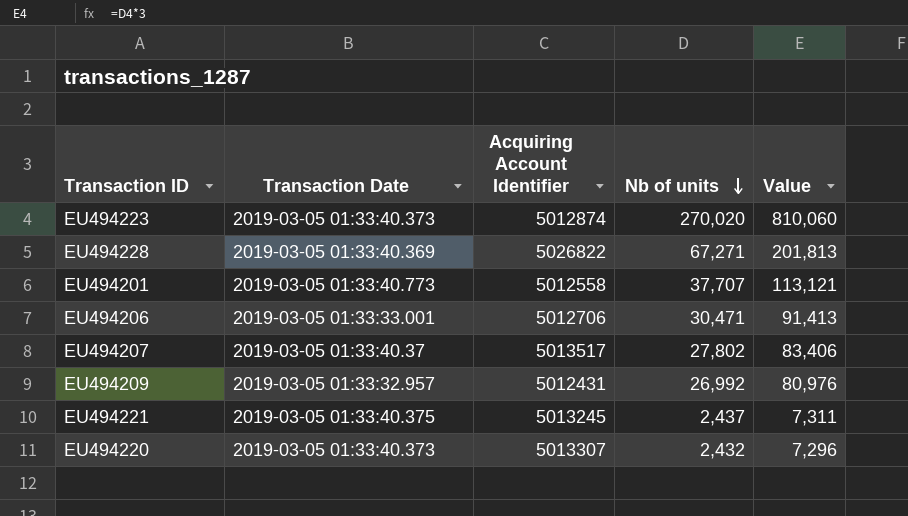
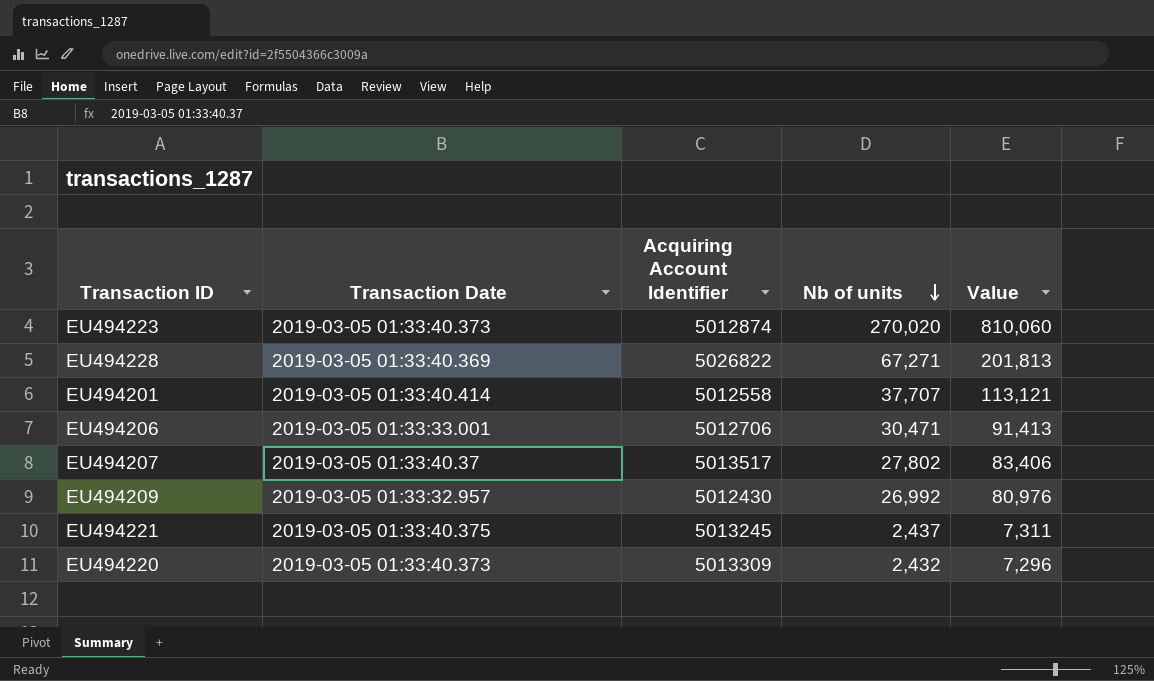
EU494201 | Transaction Date: 2019-03-05 01:33:40.773 -> 2019-03-05 01:33:40.414
EU494209 | Acquiring Account Identifier: 5012431 -> 5012430
EU494220 | Acquiring Account Identifier: 5013307 -> 5013309

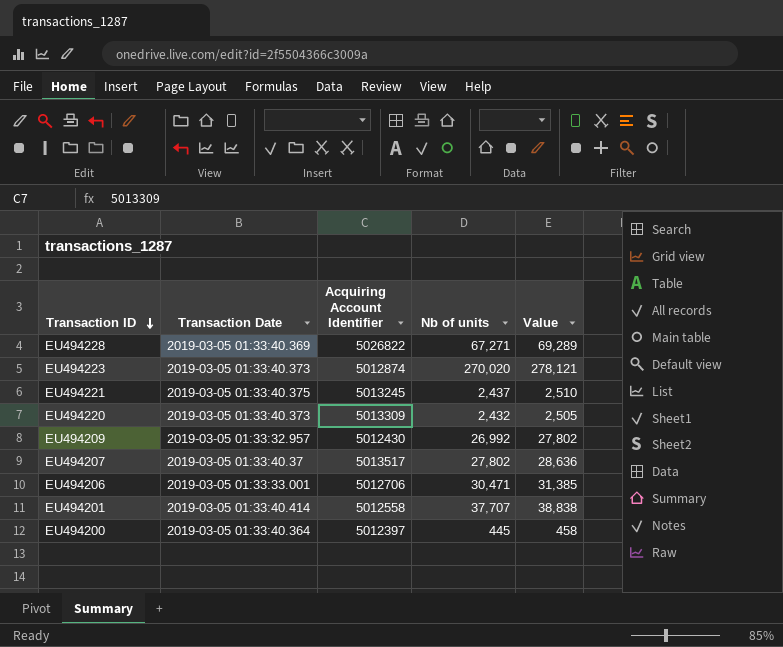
row order: Nb of units descending -> Transaction ID descending
column Value | formula: [Nb of units] * 3 -> [Nb of units] * 1.03
row EU494200: none -> 2019-03-05 01:33:40.364 | 5012397 | 445 | 458

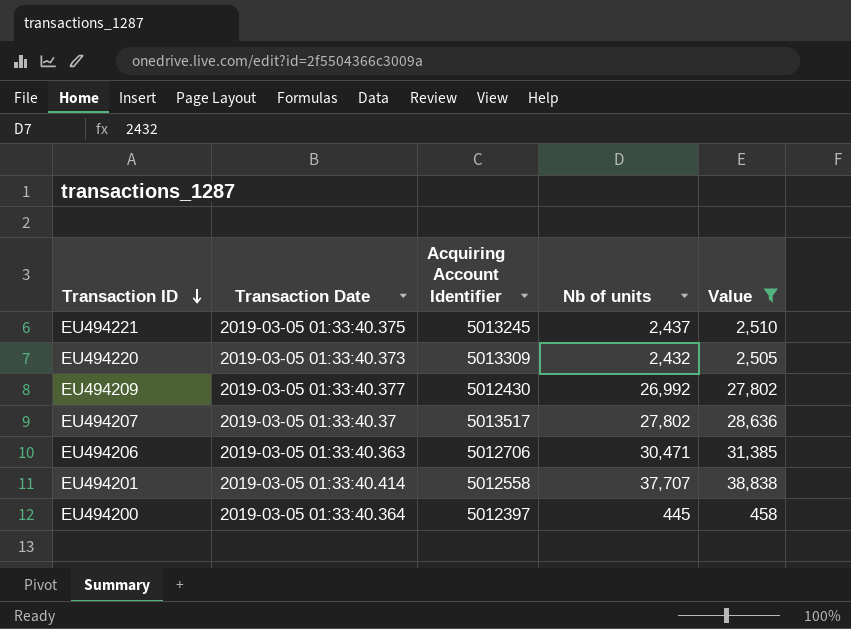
filter: none -> Value <= 38,838
EU494209 | Transaction Date: 2019-03-05 01:33:32.957 -> 2019-03-05 01:33:40.377
EU494206 | Transaction Date: 2019-03-05 01:33:33.001 -> 2019-03-05 01:33:40.363

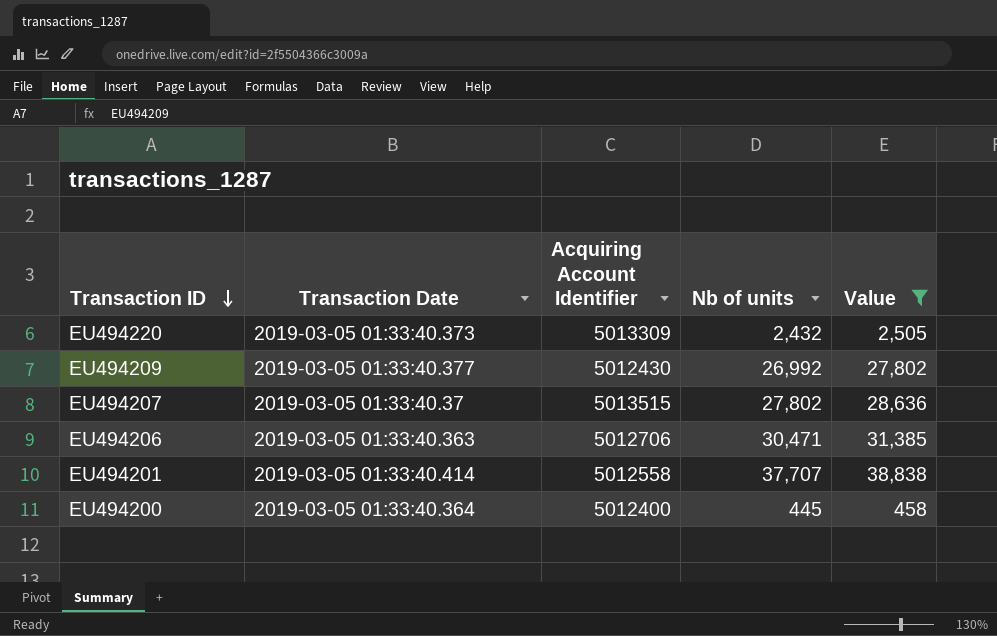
row EU494221: 2019-03-05 01:33:40.375 | 5013245 | 2,437 | 2,510 -> none
EU494207 | Acquiring Account Identifier: 5013517 -> 5013515
EU494200 | Acquiring Account Identifier: 5012397 -> 5012400

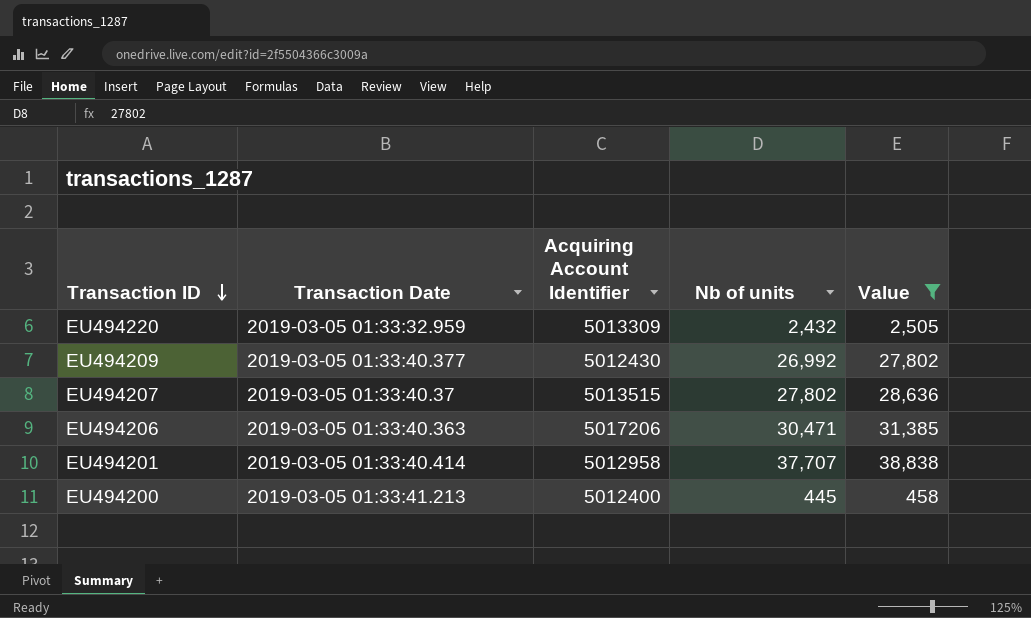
EU494220 | Transaction Date: 2019-03-05 01:33:40.373 -> 2019-03-05 01:33:32.959
EU494206 | Acquiring Account Identifier: 5012706 -> 5017206
EU494201 | Acquiring Account Identifier: 5012558 -> 5012958
EU494200 | Transaction Date: 2019-03-05 01:33:40.364 -> 2019-03-05 01:33:41.213

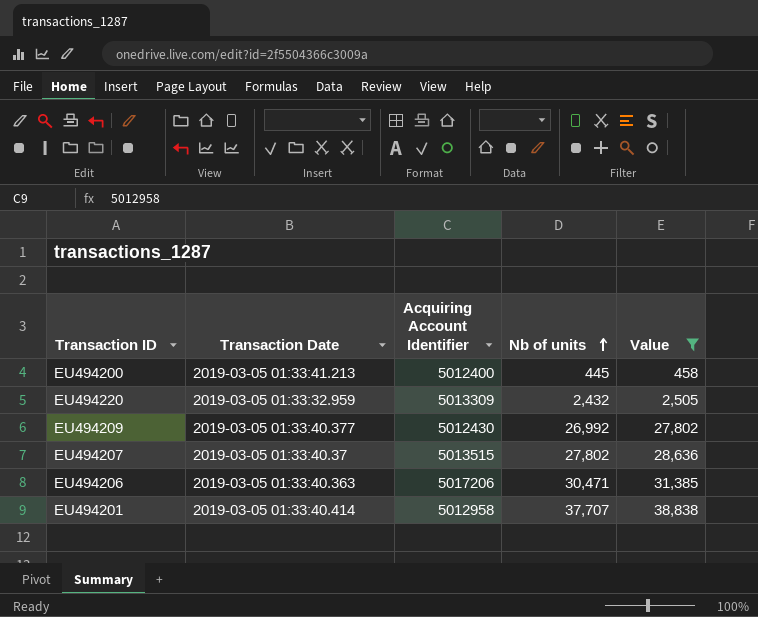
row order: Transaction ID descending -> Nb of units ascending

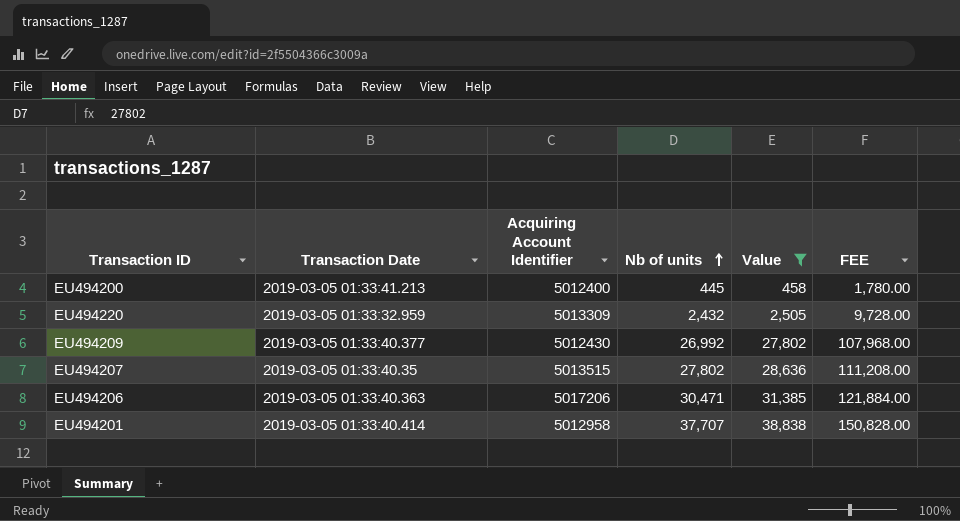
column FEE | formula: none -> [Nb of units] * 4
EU494207 | Transaction Date: 2019-03-05 01:33:40.37 -> 2019-03-05 01:33:40.35

